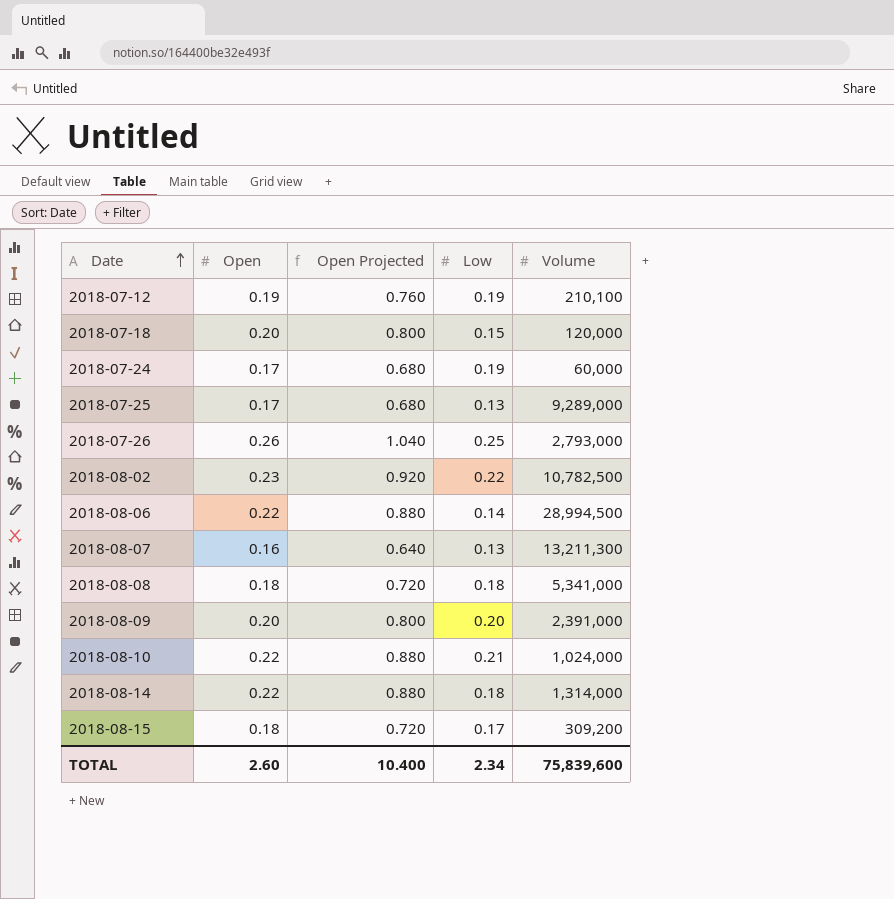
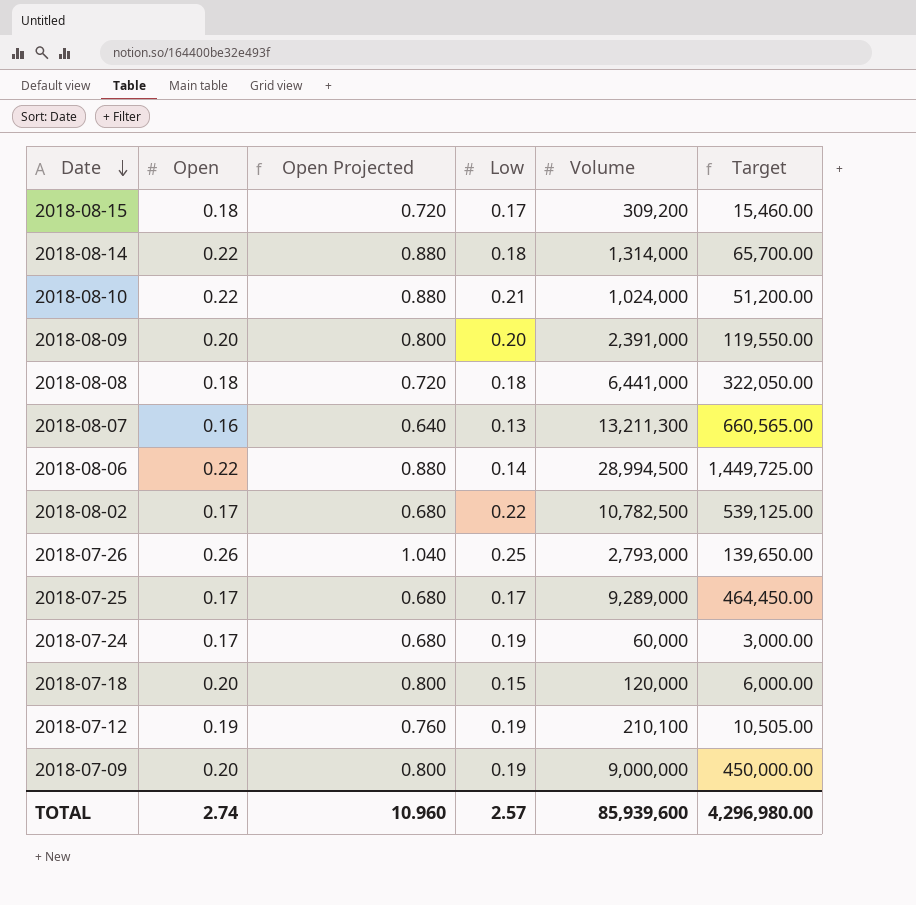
row order: Date ascending -> Date descending
column Target | formula: none -> [Volume] * 0.05
2018-08-08 | Volume: 5,341,000 -> 6,441,000
2018-08-02 | Open: 0.23 -> 0.17
2018-08-02 | Open Projected: 0.920 -> 0.680
2018-07-25 | Low: 0.13 -> 0.17
row 2018-07-09: none -> 0.20 | 0.800 | 0.19 | 9,000,000 | 450,000.00
TOTAL | Open: 2.60 -> 2.74
TOTAL | Open Projected: 10.400 -> 10.960
TOTAL | Low: 2.34 -> 2.57
TOTAL | Volume: 75,839,600 -> 85,939,600

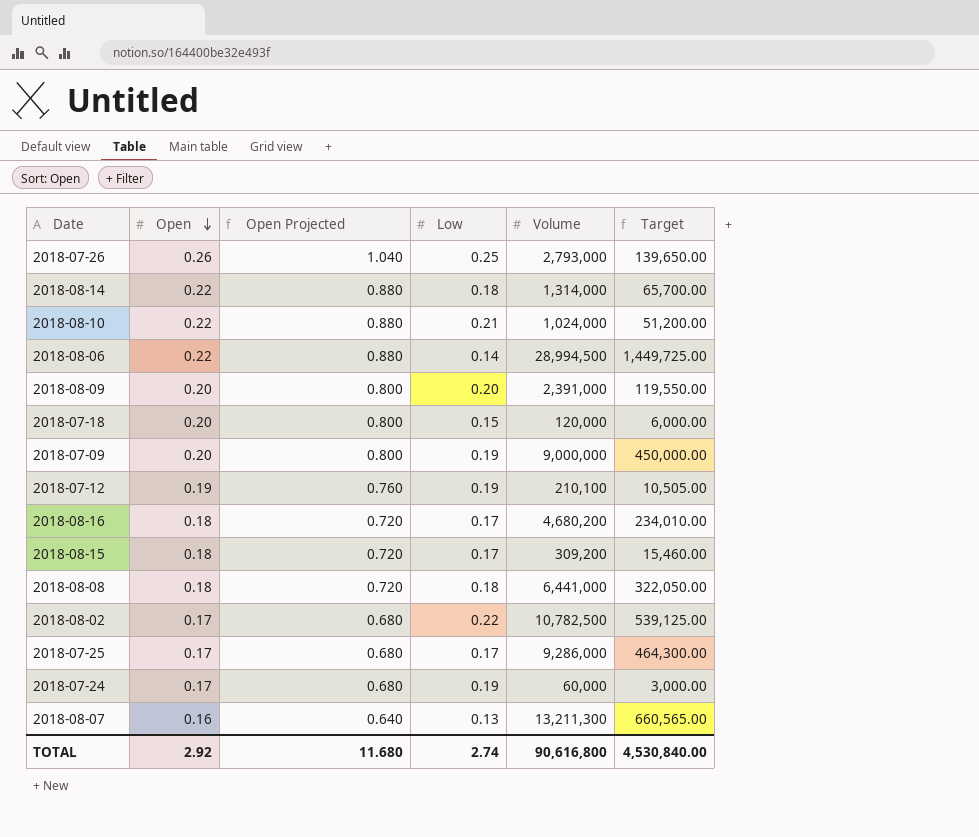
row order: Date descending -> Open descending
row 2018-08-16: none -> 0.18 | 0.720 | 0.17 | 4,680,200 | 234,010.00
2018-07-25 | Volume: 9,289,000 -> 9,286,000
2018-07-25 | Target: 464,450.00 -> 464,300.00
TOTAL | Open: 2.74 -> 2.92
TOTAL | Open Projected: 10.960 -> 11.680
TOTAL | Low: 2.57 -> 2.74
TOTAL | Volume: 85,939,600 -> 90,616,800
TOTAL | Target: 4,296,980.00 -> 4,530,840.00

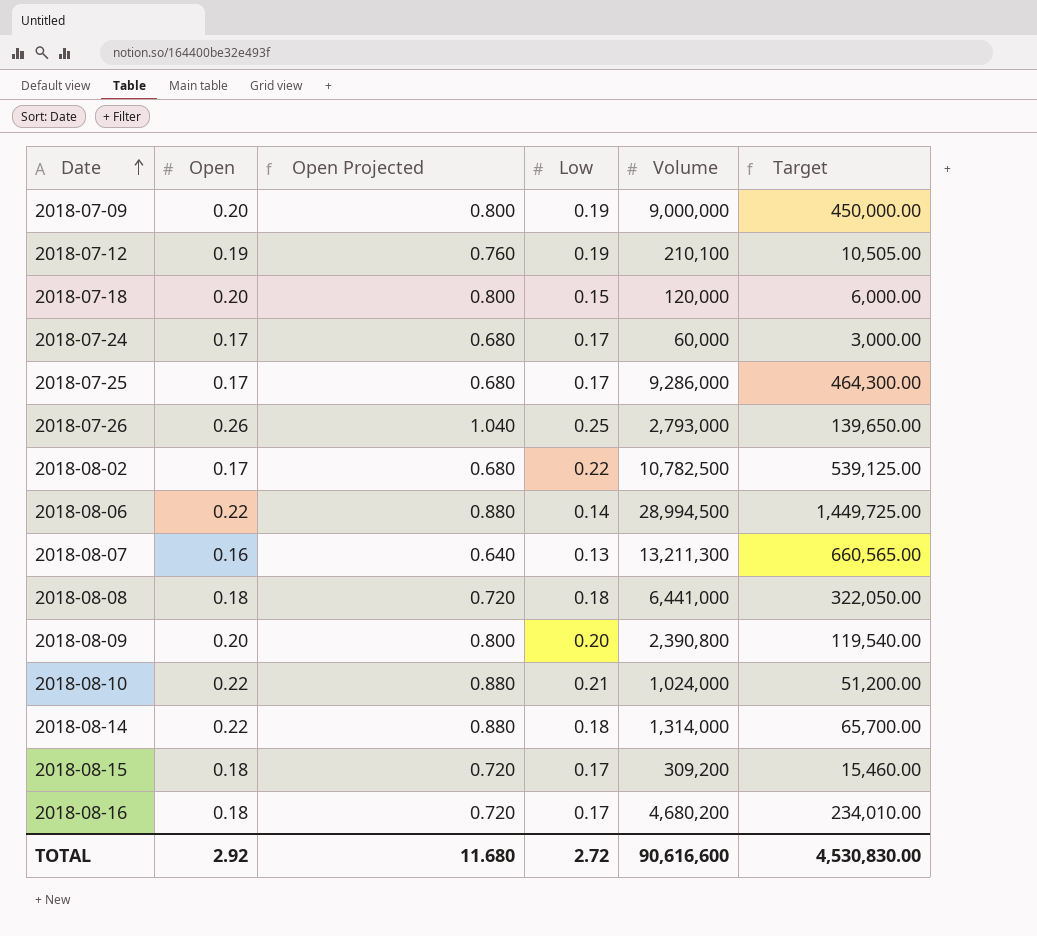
row order: Open descending -> Date ascending
2018-07-24 | Low: 0.19 -> 0.17
2018-08-09 | Volume: 2,391,000 -> 2,390,800
2018-08-09 | Target: 119,550.00 -> 119,540.00
TOTAL | Low: 2.74 -> 2.72
TOTAL | Volume: 90,616,800 -> 90,616,600
TOTAL | Target: 4,530,840.00 -> 4,530,830.00

